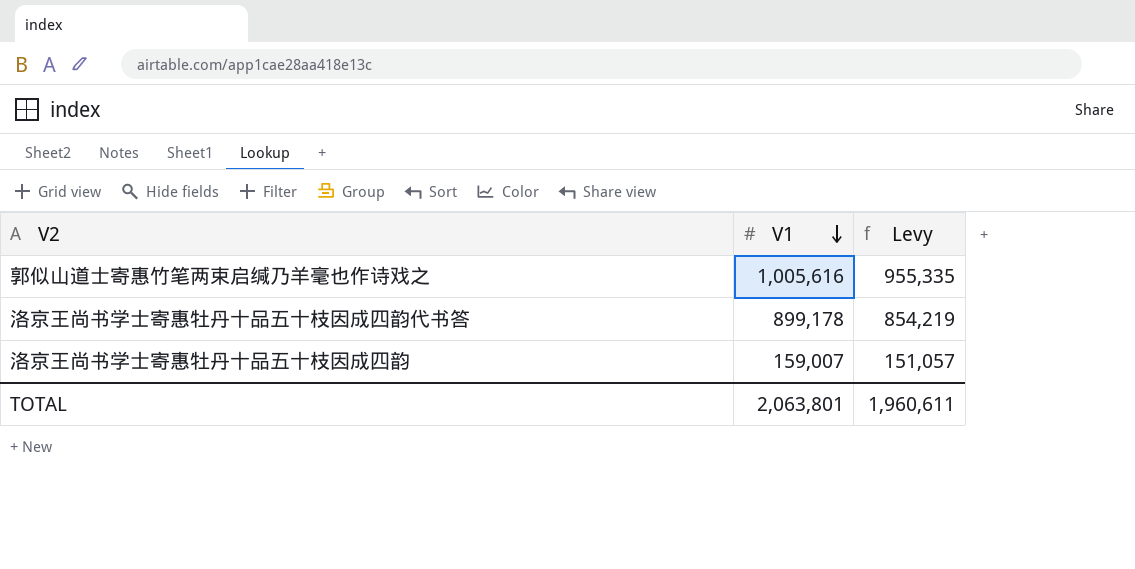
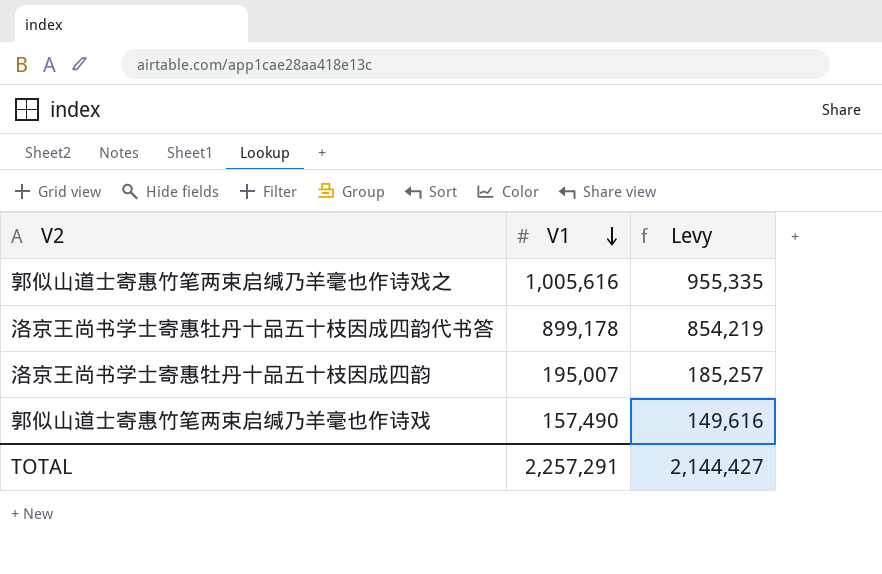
洛京王尚书学士寄惠牡丹十品五十枝因成四韵 | V1: 159,007 -> 195,007
洛京王尚书学士寄惠牡丹十品五十枝因成四韵 | Levy: 151,057 -> 185,257
row 郭似山道士寄惠竹笔两束启缄乃羊毫也作诗戏: none -> 157,490 | 149,616
TOTAL | V1: 2,063,801 -> 2,257,291
TOTAL | Levy: 1,960,611 -> 2,144,427

